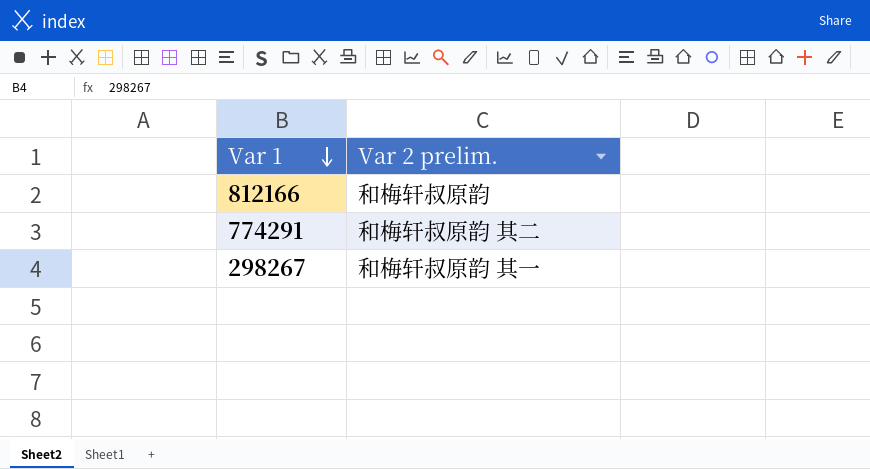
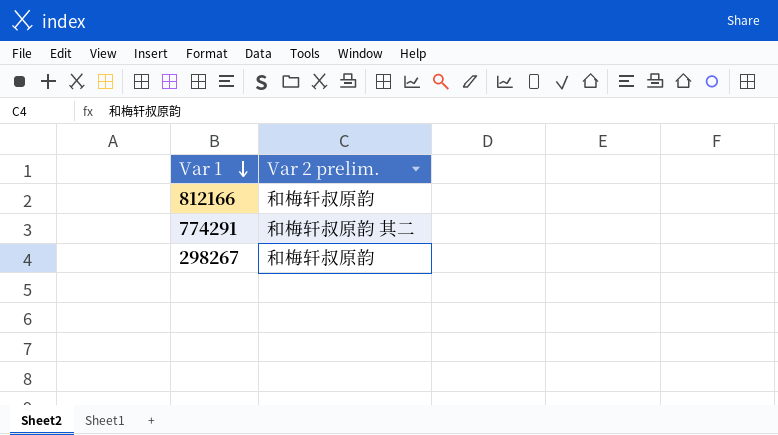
298267 | Var 2 prelim.: 和梅轩叔原韵 其一 -> 和梅轩叔原韵

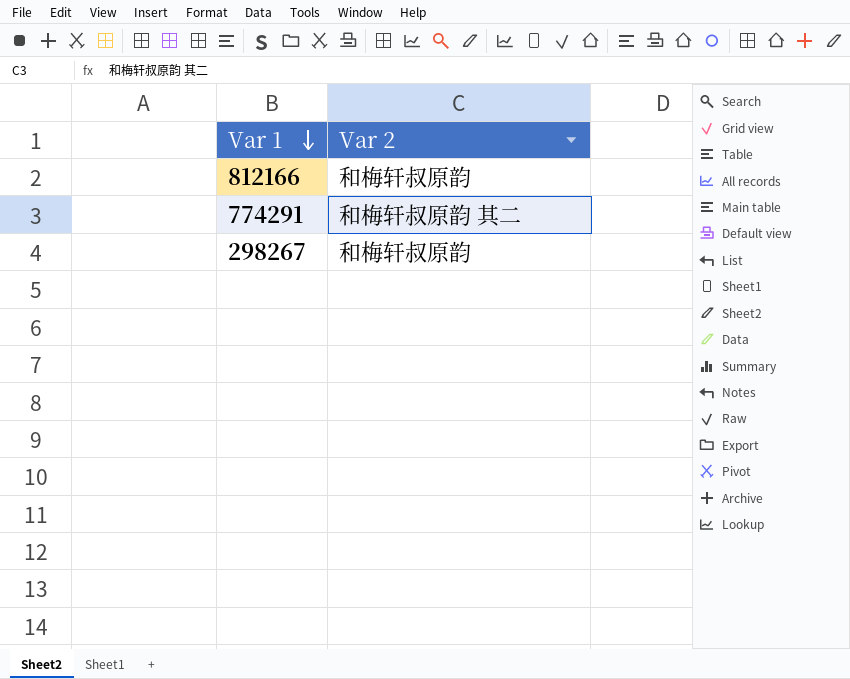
column name: Var 2 prelim. -> Var 2

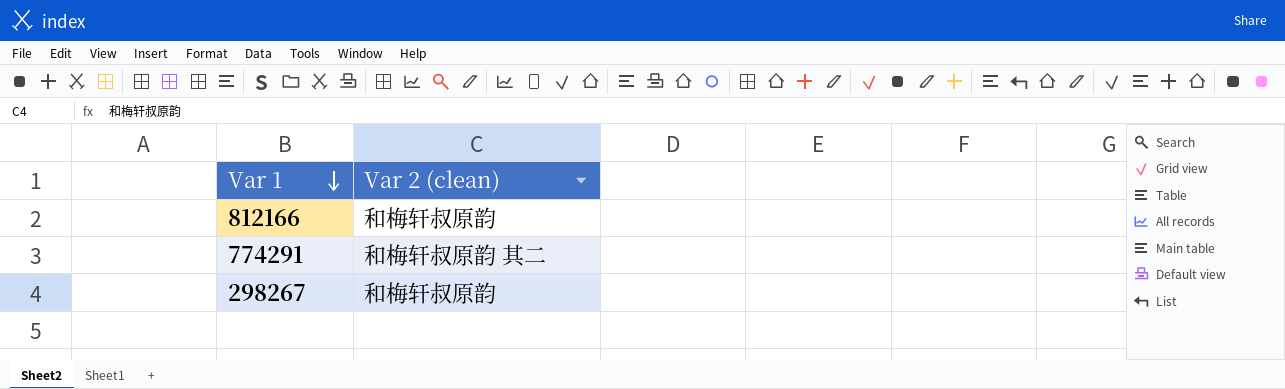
column name: Var 2 -> Var 2 (clean)

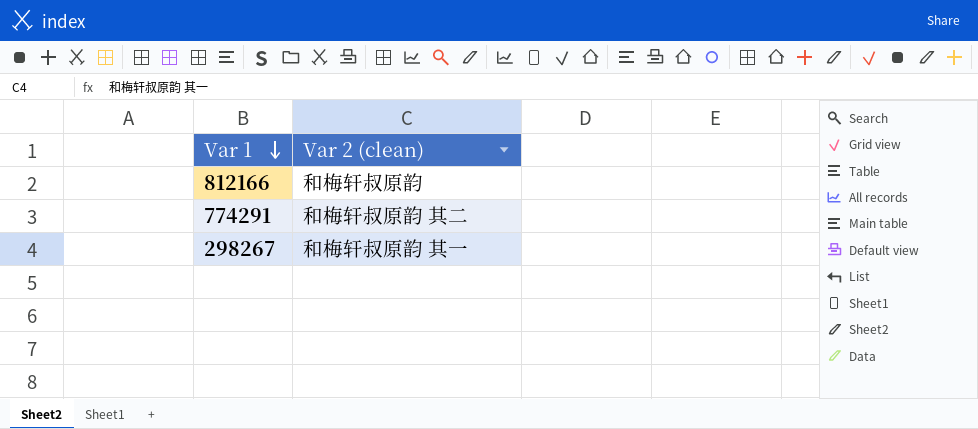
298267 | Var 2 (clean): 和梅轩叔原韵 -> 和梅轩叔原韵 其一

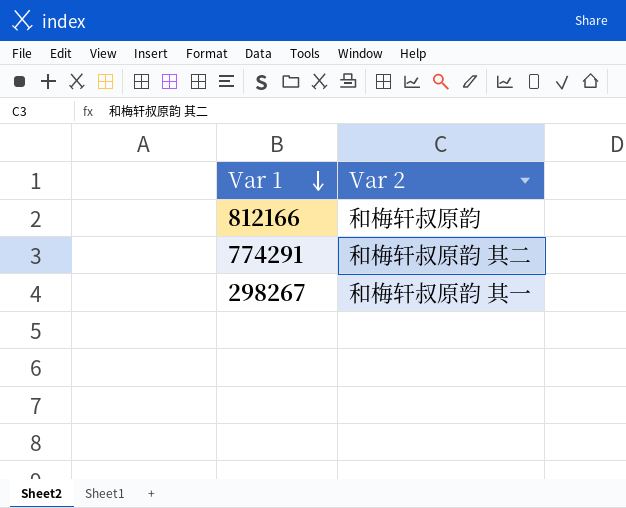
column name: Var 2 (clean) -> Var 2

